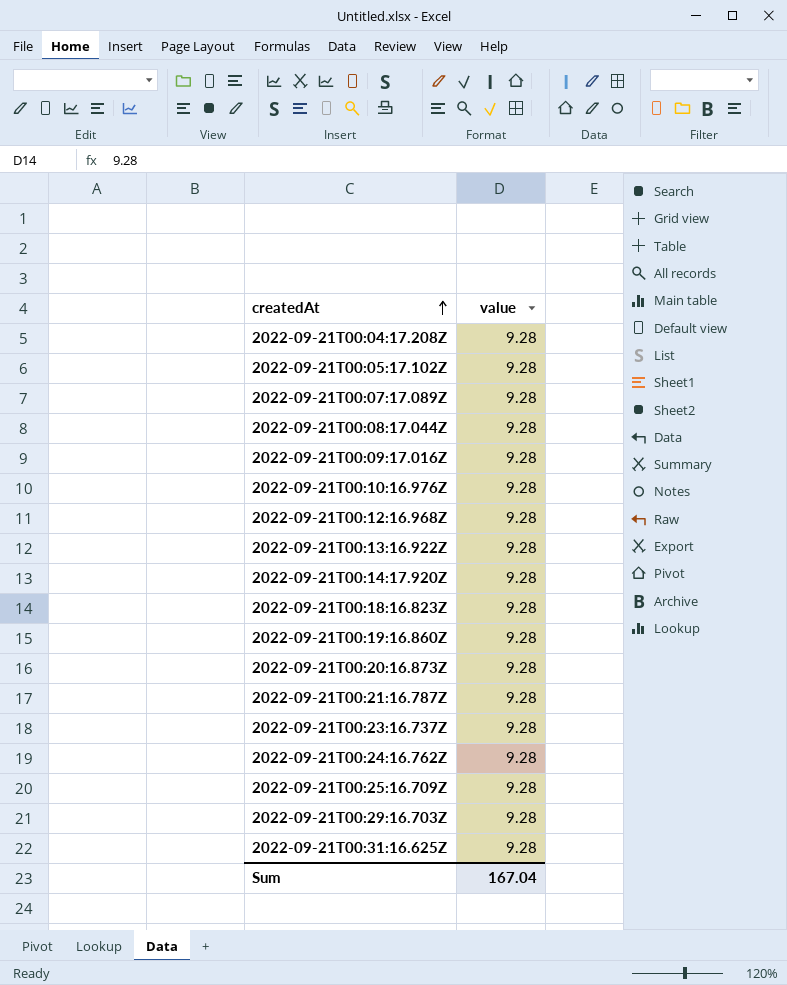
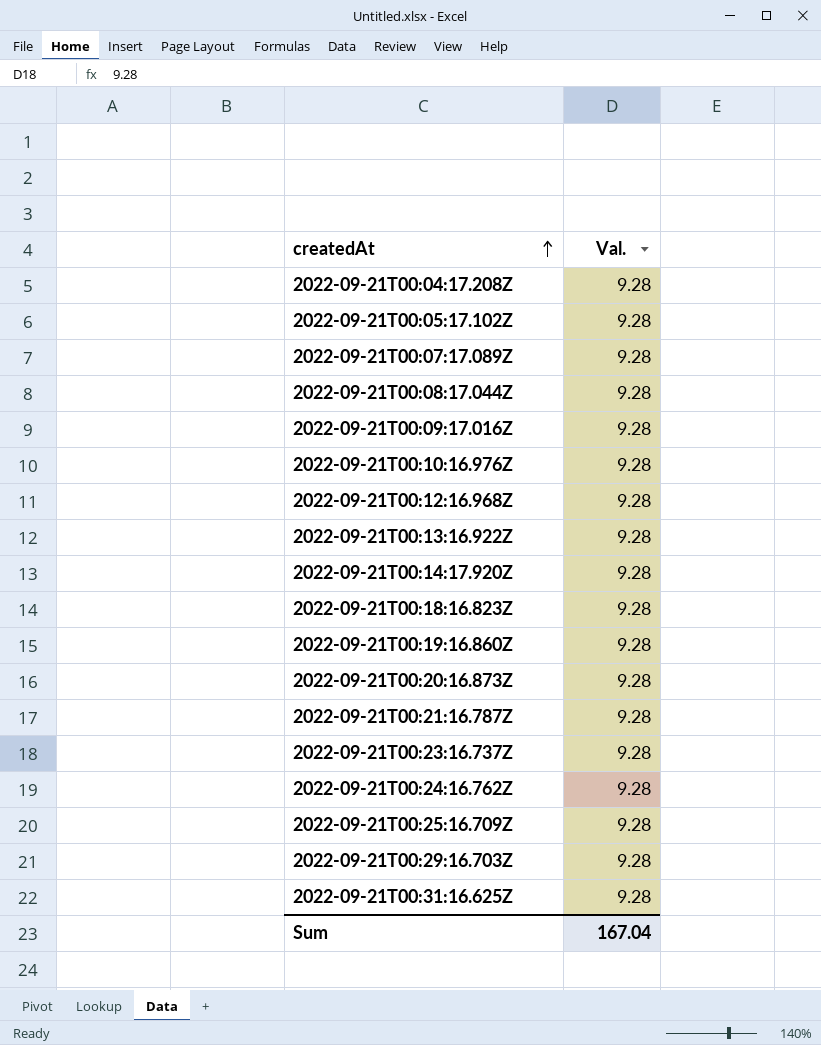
column name: value -> Val.

